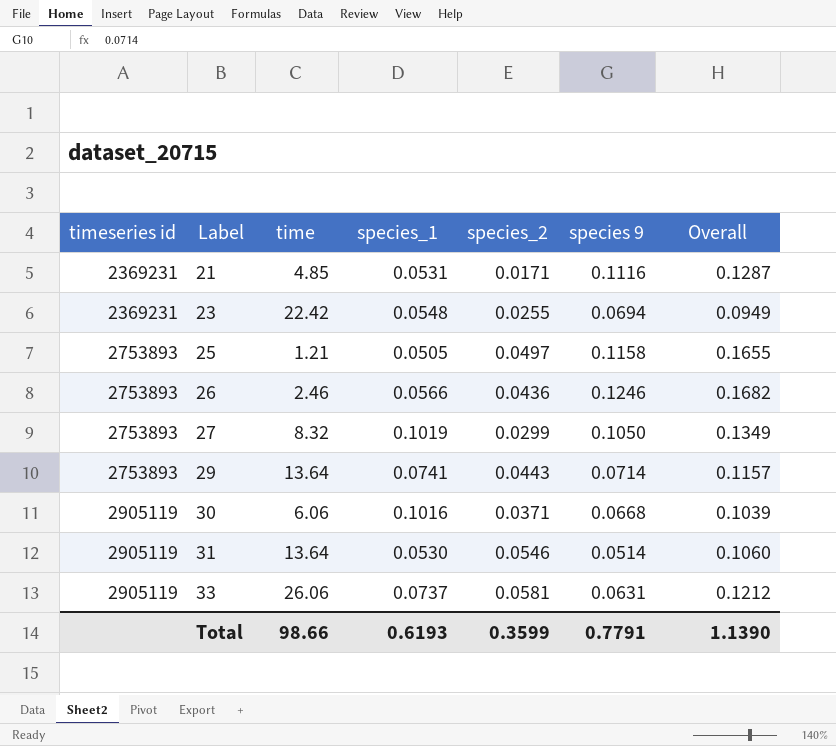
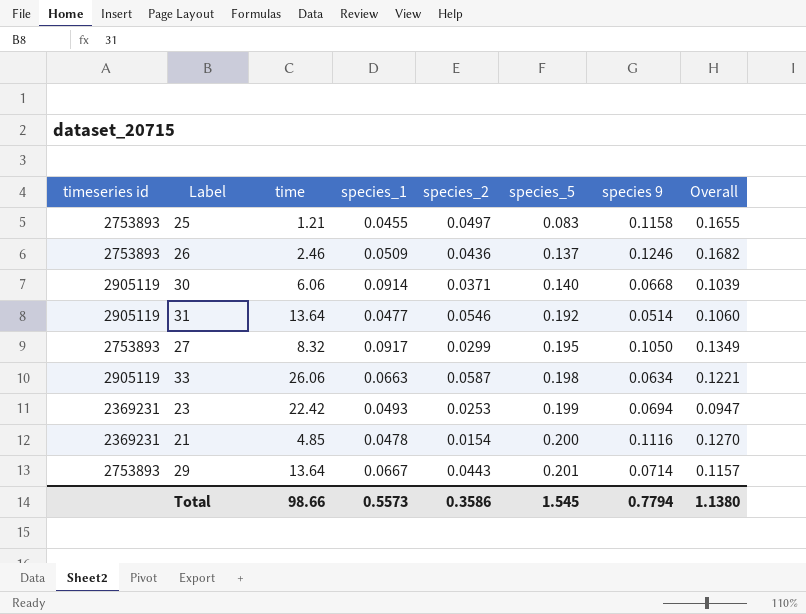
row order: timeseries id ascending -> species_5 ascending
column species_5 | position: none -> 6
25 | species_1: 0.0505 -> 0.0455
26 | species_1: 0.0566 -> 0.0509
30 | species_1: 0.1016 -> 0.0914
31 | species_1: 0.0530 -> 0.0477
27 | species_1: 0.1019 -> 0.0917
33 | species_1: 0.0737 -> 0.0663
33 | species_2: 0.0581 -> 0.0587
33 | species 9: 0.0631 -> 0.0634
33 | Overall: 0.1212 -> 0.1221
23 | species_1: 0.0548 -> 0.0493
23 | species_2: 0.0255 -> 0.0253
23 | Overall: 0.0949 -> 0.0947
21 | species_1: 0.0531 -> 0.0478
21 | species_2: 0.0171 -> 0.0154
21 | Overall: 0.1287 -> 0.1270
29 | species_1: 0.0741 -> 0.0667
Total | species_1: 0.6193 -> 0.5573
Total | species_2: 0.3599 -> 0.3586
Total | species 9: 0.7791 -> 0.7794
Total | Overall: 1.1390 -> 1.1380

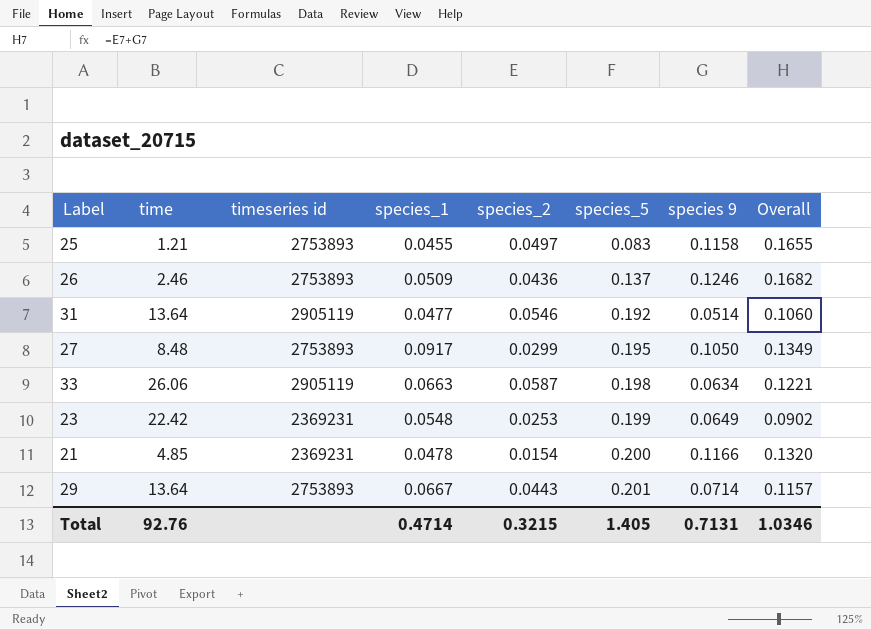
column timeseries id | position: 1 -> 3
row 30: 2905119 | 6.06 | 0.0914 | 0.0371 | 0.140 | 0.0668 | 0.1039 -> none
27 | time: 8.32 -> 8.48
23 | species_1: 0.0493 -> 0.0548
23 | species 9: 0.0694 -> 0.0649
23 | Overall: 0.0947 -> 0.0902
21 | species 9: 0.1116 -> 0.1166
21 | Overall: 0.1270 -> 0.1320
Total | time: 98.66 -> 92.76
Total | species_1: 0.5573 -> 0.4714
Total | species_2: 0.3586 -> 0.3215
Total | species_5: 1.545 -> 1.405
Total | species 9: 0.7794 -> 0.7131
Total | Overall: 1.1380 -> 1.0346

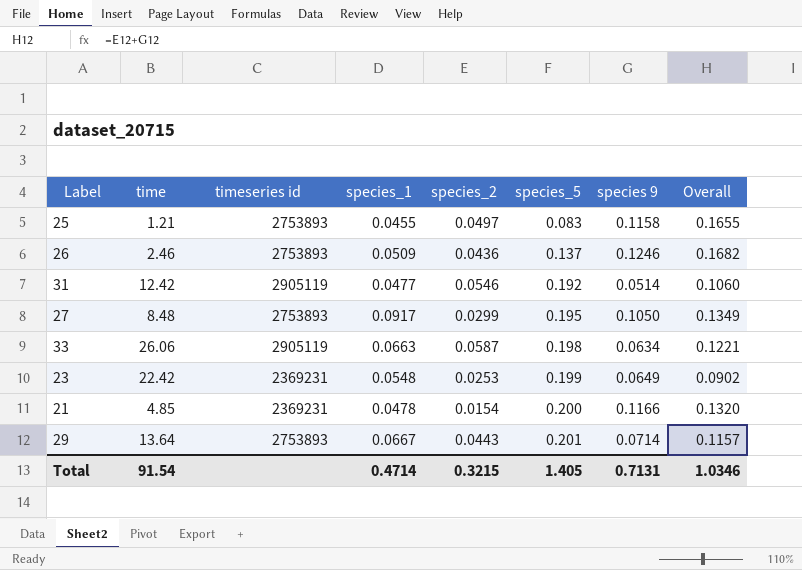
31 | time: 13.64 -> 12.42
Total | time: 92.76 -> 91.54

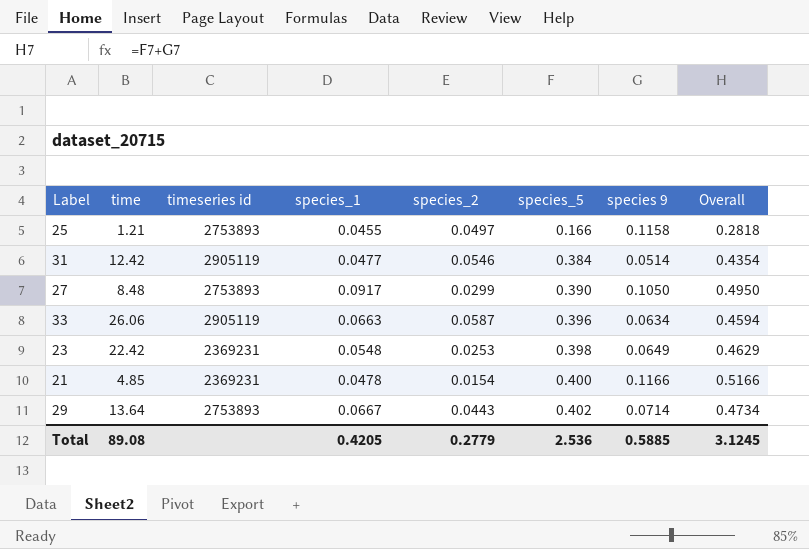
column Overall | formula: [species_2] + [species 9] -> [species_5] + [species 9]
row 26: 2.46 | 2753893 | 0.0509 | 0.0436 | 0.137 | 0.1246 | 0.1682 -> none
25 | species_5: 0.083 -> 0.166
31 | species_5: 0.192 -> 0.384
27 | species_5: 0.195 -> 0.390
33 | species_5: 0.198 -> 0.396
23 | species_5: 0.199 -> 0.398
21 | species_5: 0.200 -> 0.400
29 | species_5: 0.201 -> 0.402
Total | time: 91.54 -> 89.08
Total | species_1: 0.4714 -> 0.4205
Total | species_2: 0.3215 -> 0.2779
Total | species_5: 1.405 -> 2.536
Total | species 9: 0.7131 -> 0.5885
Total | Overall: 1.0346 -> 3.1245

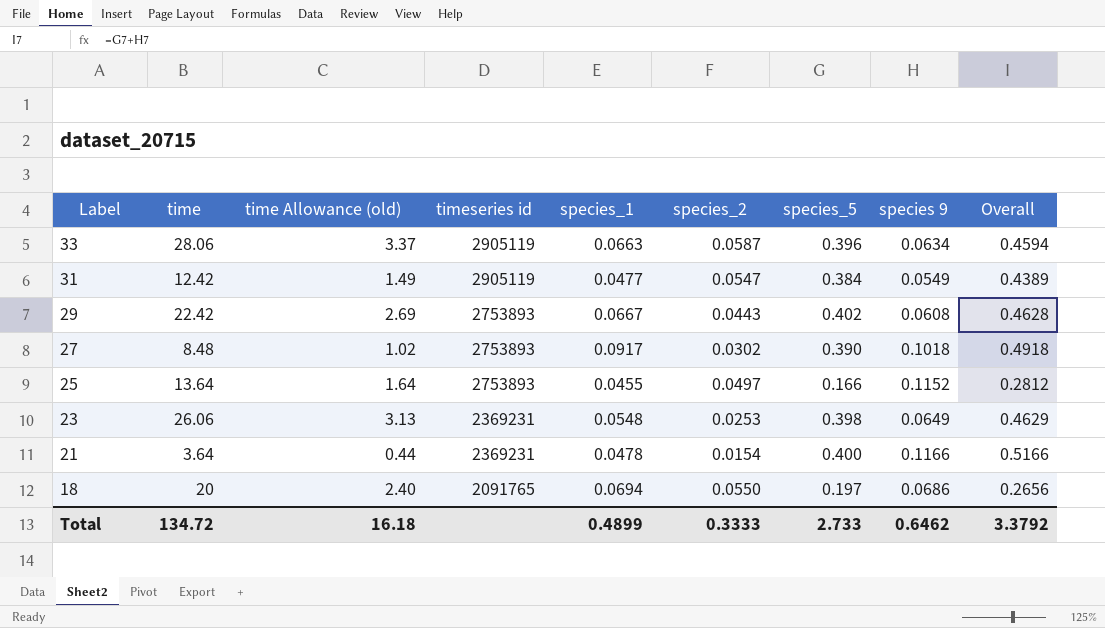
row order: species_5 ascending -> Label descending
column time Allowance (old) | formula: none -> [time] * 0.12
33 | time: 26.06 -> 28.06
31 | species_2: 0.0546 -> 0.0547
31 | species 9: 0.0514 -> 0.0549
31 | Overall: 0.4354 -> 0.4389
29 | time: 13.64 -> 22.42
29 | species 9: 0.0714 -> 0.0608
29 | Overall: 0.4734 -> 0.4628
27 | species_2: 0.0299 -> 0.0302
27 | species 9: 0.1050 -> 0.1018
27 | Overall: 0.4950 -> 0.4918
25 | time: 1.21 -> 13.64
25 | species 9: 0.1158 -> 0.1152
25 | Overall: 0.2818 -> 0.2812
23 | time: 22.42 -> 26.06
21 | time: 4.85 -> 3.64
row 18: none -> 20 | 2.40 | 2091765 | 0.0694 | 0.0550 | 0.197 | 0.0686 | 0.2656
Total | time: 89.08 -> 134.72
Total | species_1: 0.4205 -> 0.4899
Total | species_2: 0.2779 -> 0.3333
Total | species_5: 2.536 -> 2.733
Total | species 9: 0.5885 -> 0.6462
Total | Overall: 3.1245 -> 3.3792

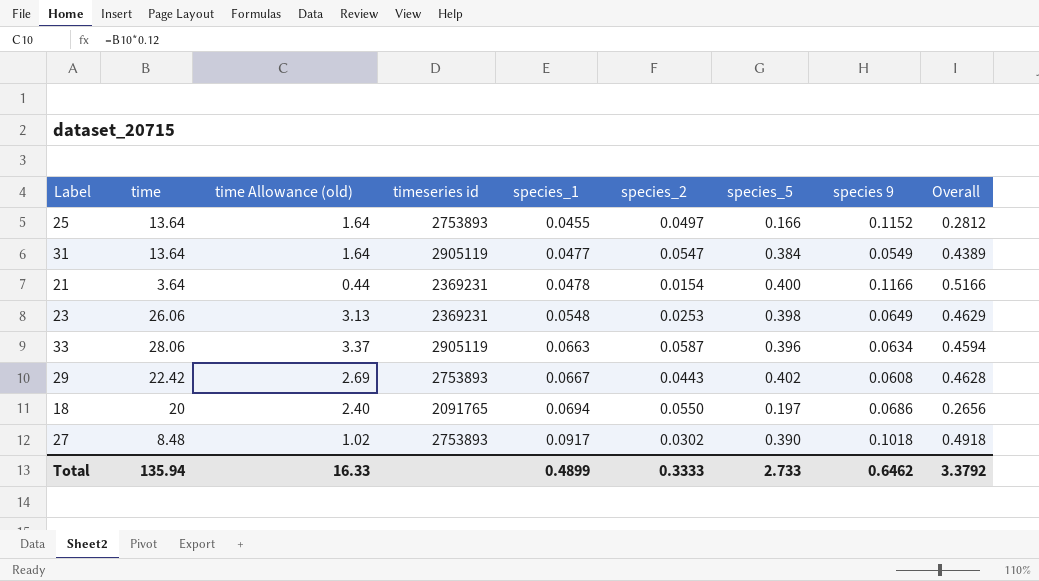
row order: Label descending -> species_1 ascending
31 | time: 12.42 -> 13.64
31 | time Allowance (old): 1.49 -> 1.64
Total | time: 134.72 -> 135.94
Total | time Allowance (old): 16.18 -> 16.33

